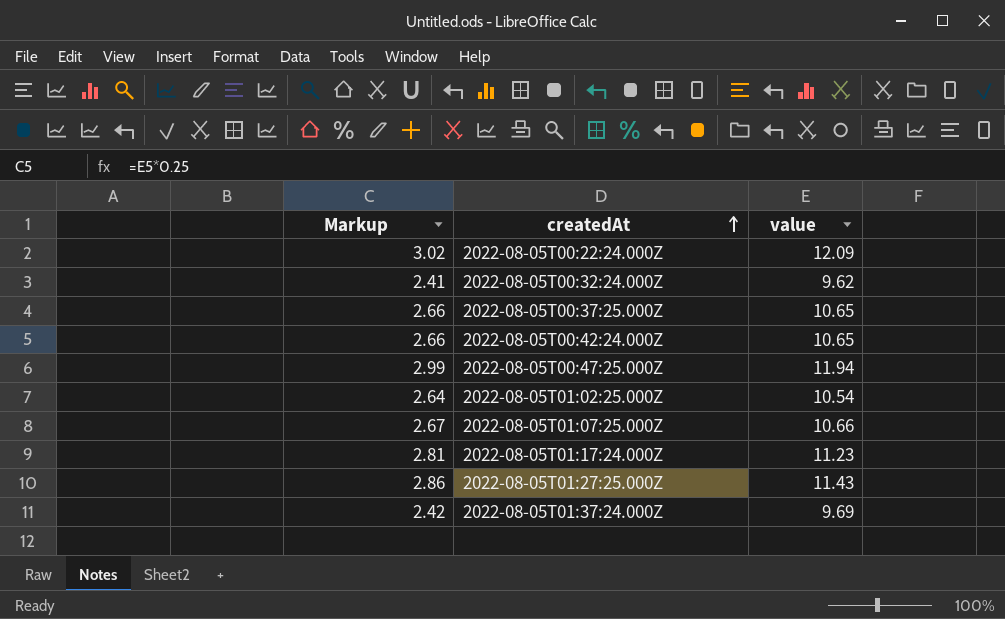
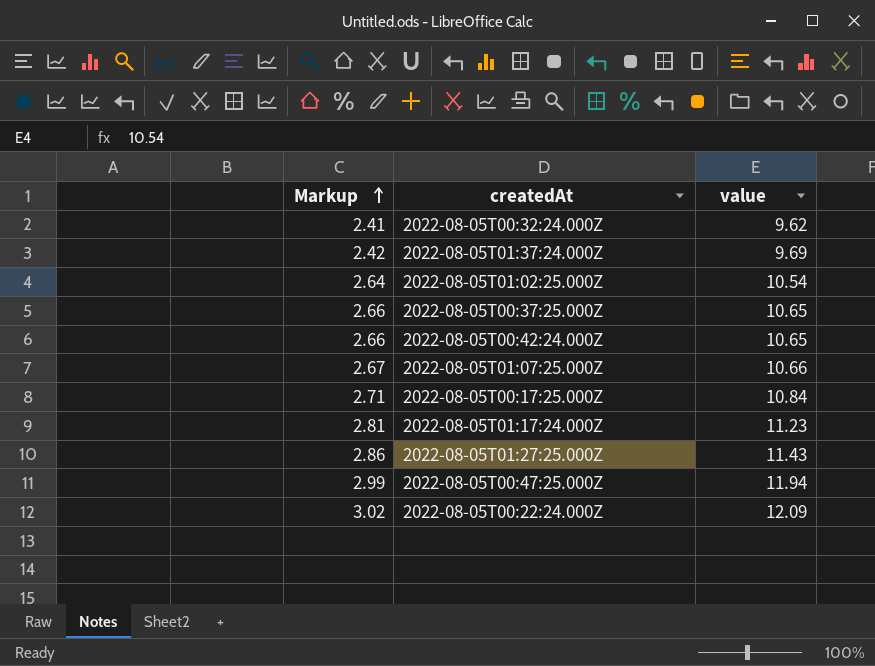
row order: createdAt ascending -> Markup ascending
row 2022-08-05T00:17:25.000Z: none -> 2.71 | 10.84

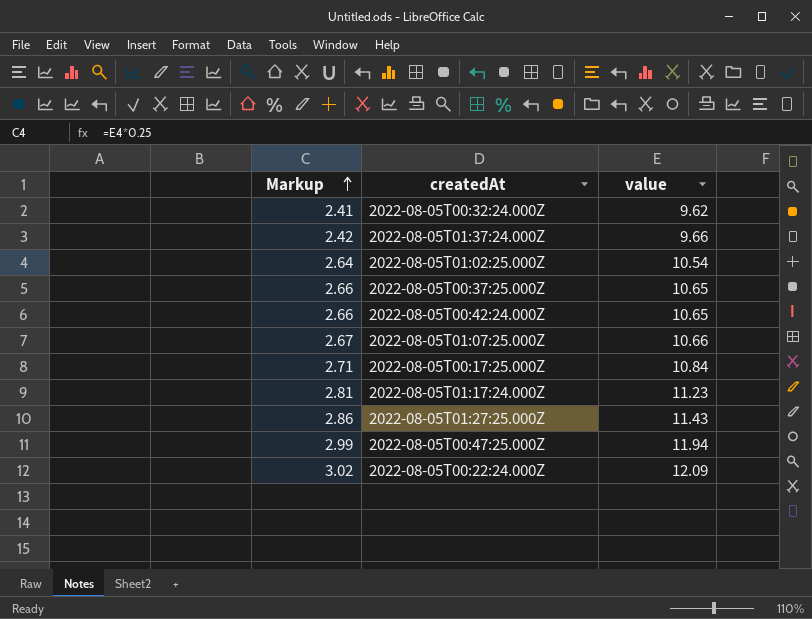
2022-08-05T01:37:24.000Z | value: 9.69 -> 9.66

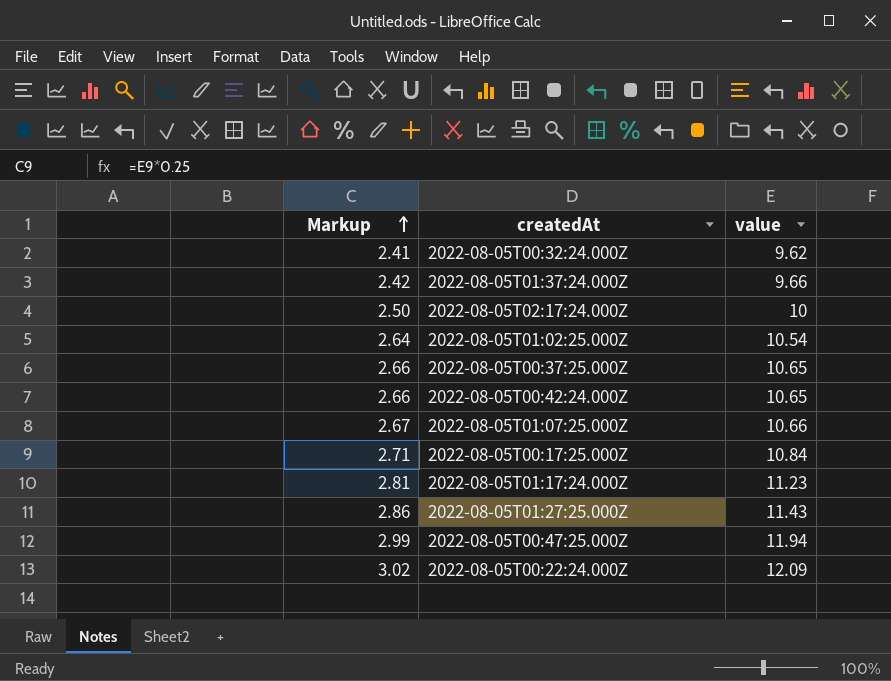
row 2022-08-05T02:17:24.000Z: none -> 2.50 | 10

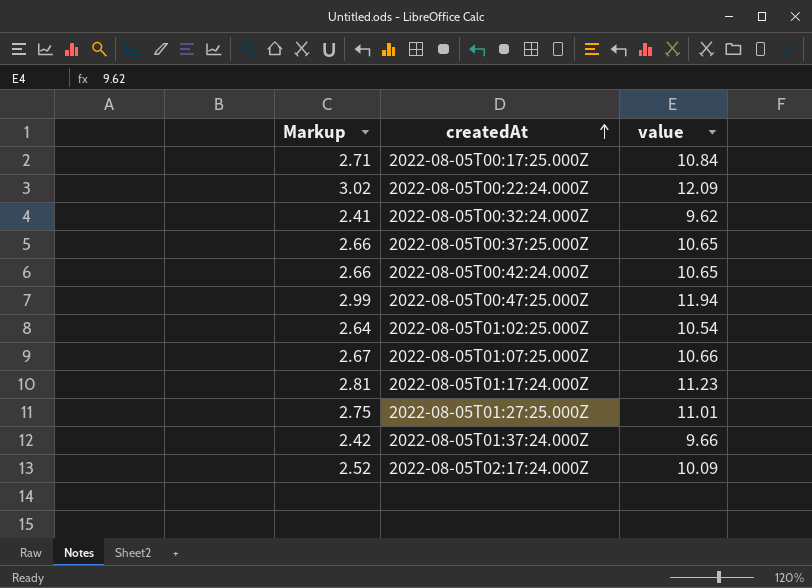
row order: Markup ascending -> createdAt ascending
2022-08-05T01:27:25.000Z | Markup: 2.86 -> 2.75
2022-08-05T01:27:25.000Z | value: 11.43 -> 11.01
2022-08-05T02:17:24.000Z | Markup: 2.50 -> 2.52
2022-08-05T02:17:24.000Z | value: 10 -> 10.09

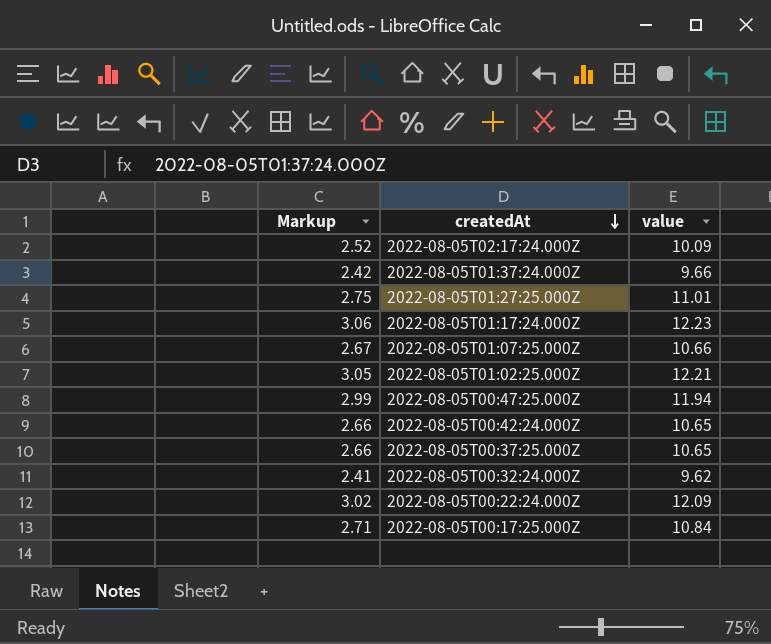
row order: createdAt ascending -> createdAt descending
2022-08-05T01:17:24.000Z | Markup: 2.81 -> 3.06
2022-08-05T01:17:24.000Z | value: 11.23 -> 12.23
2022-08-05T01:02:25.000Z | Markup: 2.64 -> 3.05
2022-08-05T01:02:25.000Z | value: 10.54 -> 12.21

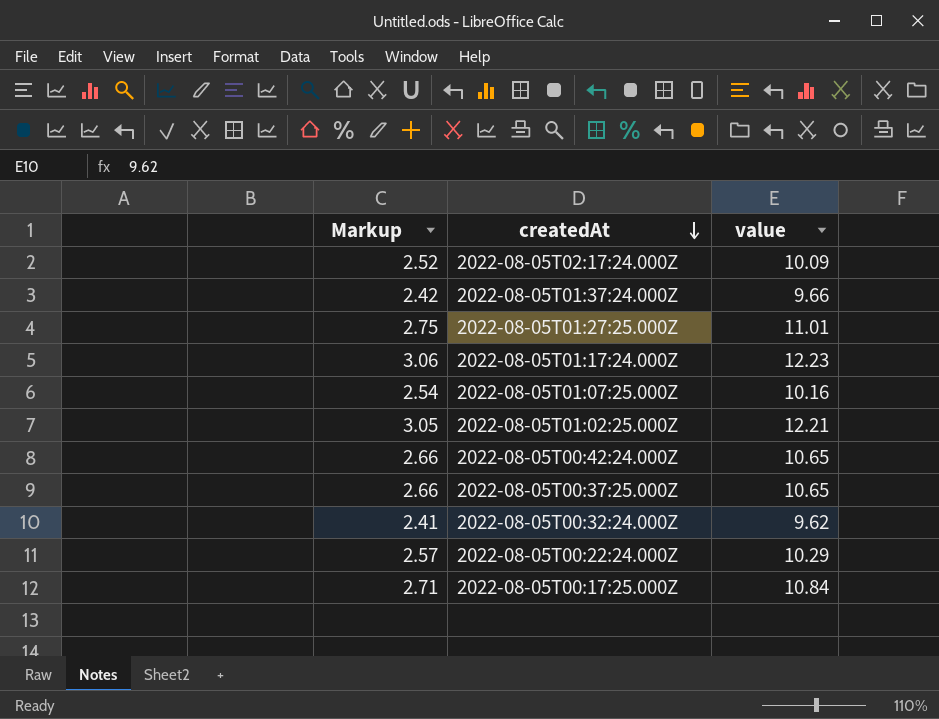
row 2022-08-05T00:47:25.000Z: 2.99 | 11.94 -> none
2022-08-05T01:07:25.000Z | Markup: 2.67 -> 2.54
2022-08-05T01:07:25.000Z | value: 10.66 -> 10.16
2022-08-05T00:22:24.000Z | Markup: 3.02 -> 2.57
2022-08-05T00:22:24.000Z | value: 12.09 -> 10.29

